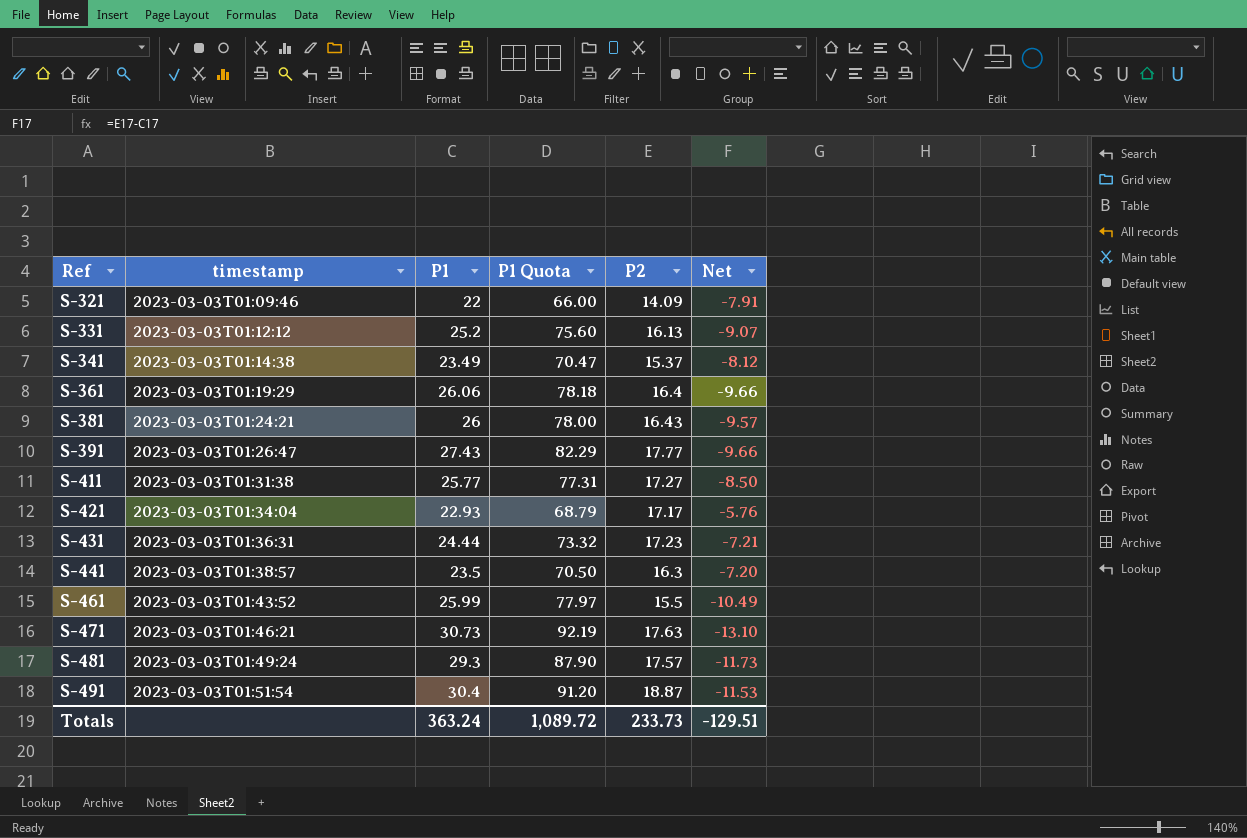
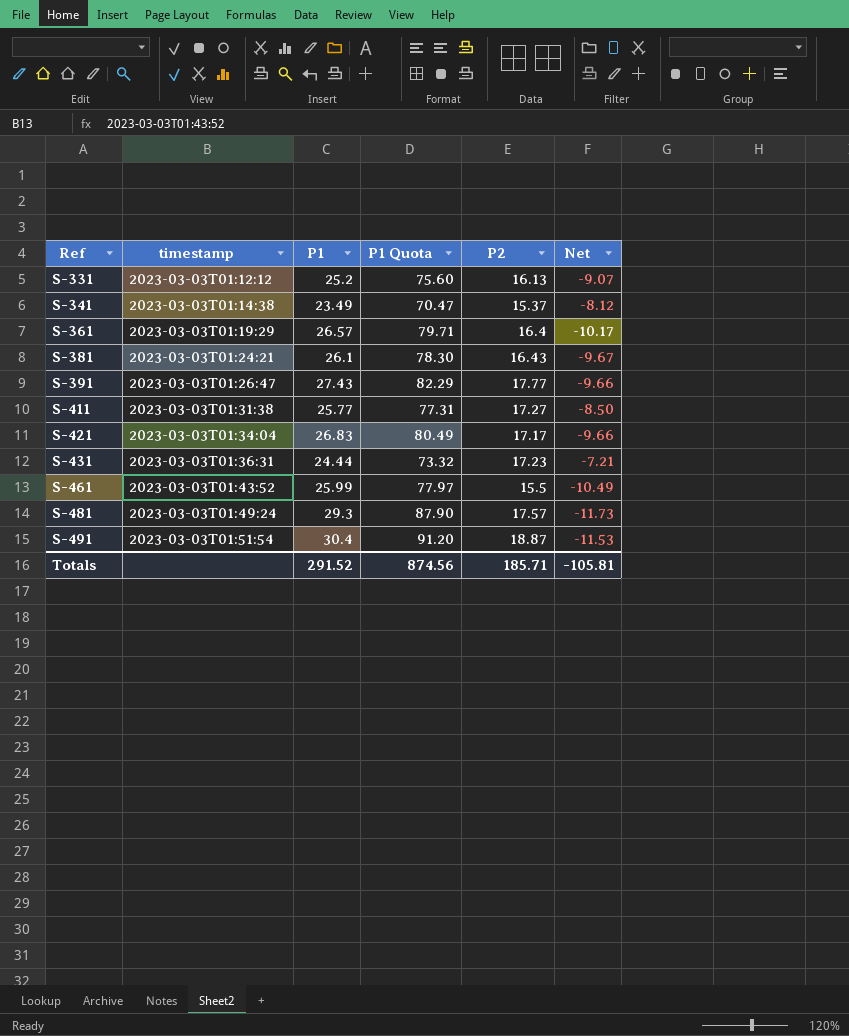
row S-321: 2023-03-03T01:09:46 | 22 | 66.00 | 14.09 | -7.91 -> none
row S-441: 2023-03-03T01:38:57 | 23.5 | 70.50 | 16.3 | -7.20 -> none
row S-471: 2023-03-03T01:46:21 | 30.73 | 92.19 | 17.63 | -13.10 -> none
S-361 | P1: 26.06 -> 26.57
S-361 | P1 Quota: 78.18 -> 79.71
S-361 | Net: -9.66 -> -10.17
S-381 | P1: 26 -> 26.1
S-381 | P1 Quota: 78.00 -> 78.30
S-381 | Net: -9.57 -> -9.67
S-421 | P1: 22.93 -> 26.83
S-421 | P1 Quota: 68.79 -> 80.49
S-421 | Net: -5.76 -> -9.66
Totals | P1: 363.24 -> 291.52
Totals | P1 Quota: 1,089.72 -> 874.56
Totals | P2: 233.73 -> 185.71
Totals | Net: -129.51 -> -105.81

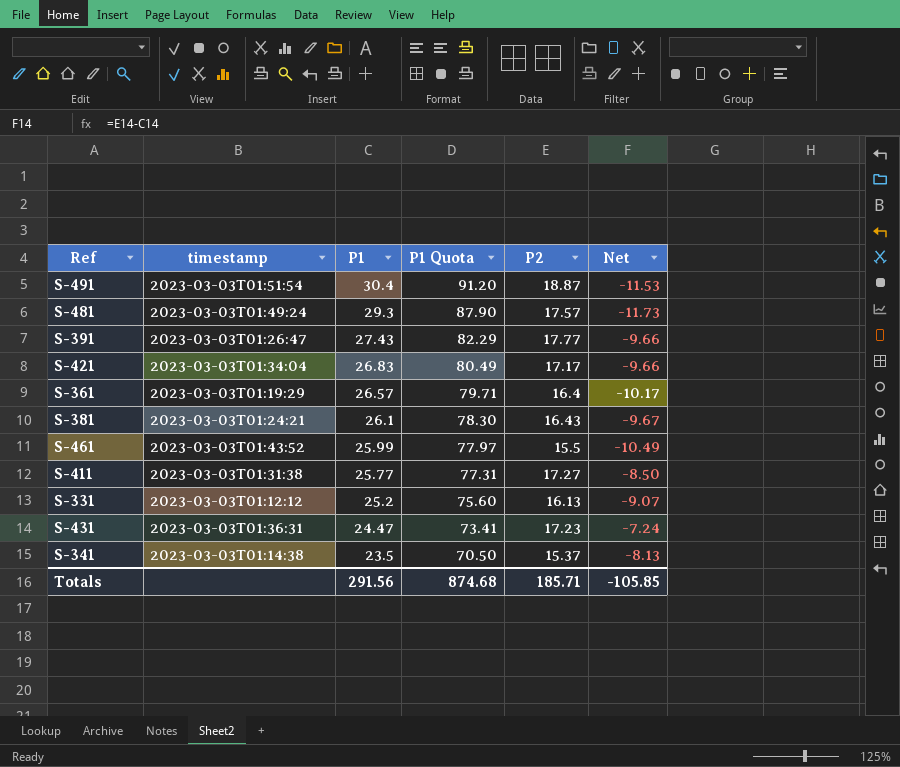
row order: Ref ascending -> P1 descending
S-431 | P1: 24.44 -> 24.47
S-431 | P1 Quota: 73.32 -> 73.41
S-431 | Net: -7.21 -> -7.24
S-341 | P1: 23.49 -> 23.5
S-341 | P1 Quota: 70.47 -> 70.50
S-341 | Net: -8.12 -> -8.13
Totals | P1: 291.52 -> 291.56
Totals | P1 Quota: 874.56 -> 874.68
Totals | Net: -105.81 -> -105.85

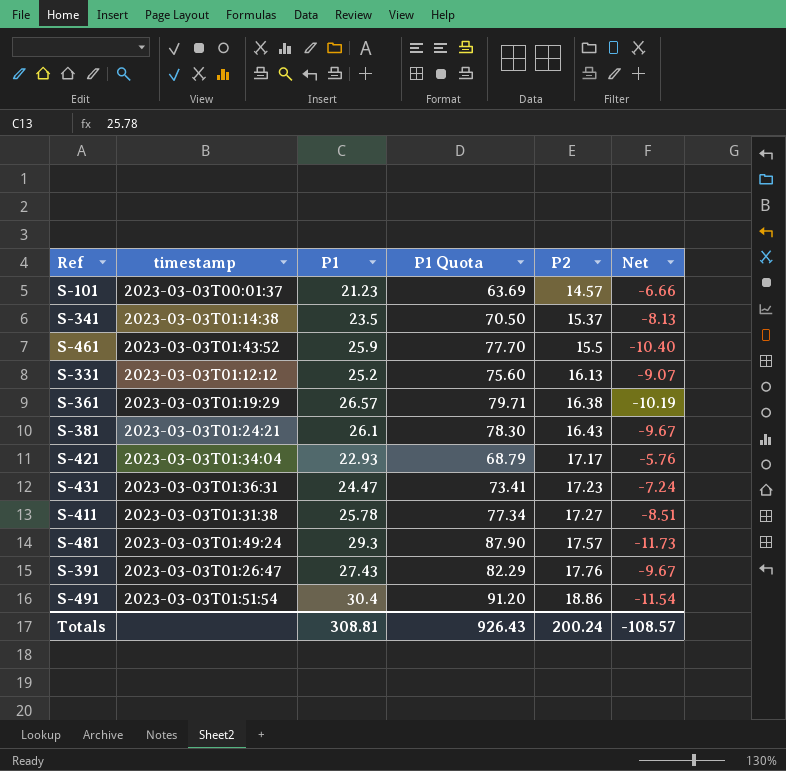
row order: P1 descending -> P2 ascending
row S-101: none -> 2023-03-03T00:01:37 | 21.23 | 63.69 | 14.57 | -6.66
S-461 | P1: 25.99 -> 25.9
S-461 | P1 Quota: 77.97 -> 77.70
S-461 | Net: -10.49 -> -10.40
S-361 | P2: 16.4 -> 16.38
S-361 | Net: -10.17 -> -10.19
S-421 | P1: 26.83 -> 22.93
S-421 | P1 Quota: 80.49 -> 68.79
S-421 | Net: -9.66 -> -5.76
S-411 | P1: 25.77 -> 25.78
S-411 | P1 Quota: 77.31 -> 77.34
S-411 | Net: -8.50 -> -8.51
S-391 | P2: 17.77 -> 17.76
S-391 | Net: -9.66 -> -9.67
S-491 | P2: 18.87 -> 18.86
S-491 | Net: -11.53 -> -11.54
Totals | P1: 291.56 -> 308.81
Totals | P1 Quota: 874.68 -> 926.43
Totals | P2: 185.71 -> 200.24
Totals | Net: -105.85 -> -108.57

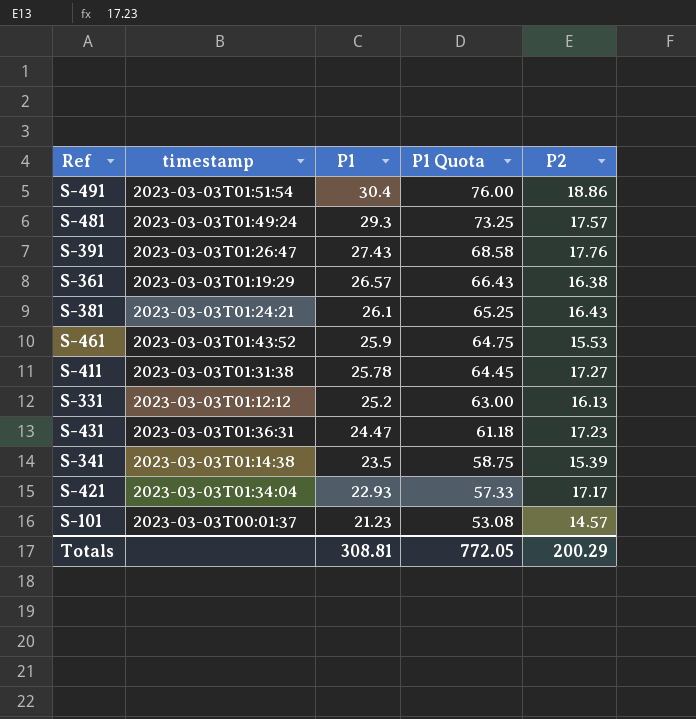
row order: P2 ascending -> P1 descending
column Net | formula: [P2] - [P1] -> none
column P1 Quota | formula: [P1] * 3 -> [P1] * 2.5
S-461 | P2: 15.5 -> 15.53
S-341 | P2: 15.37 -> 15.39
Totals | P1 Quota: 926.43 -> 772.05
Totals | P2: 200.24 -> 200.29

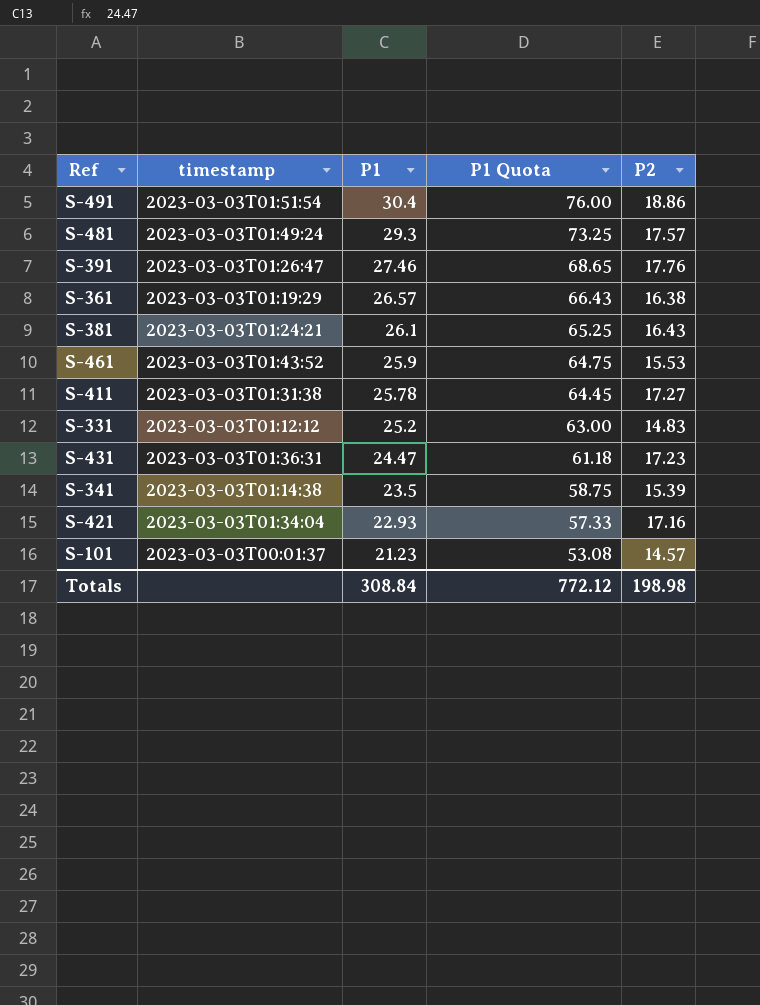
S-391 | P1: 27.43 -> 27.46
S-391 | P1 Quota: 68.58 -> 68.65
S-331 | P2: 16.13 -> 14.83
S-421 | P2: 17.17 -> 17.16
Totals | P1: 308.81 -> 308.84
Totals | P1 Quota: 772.05 -> 772.12
Totals | P2: 200.29 -> 198.98

